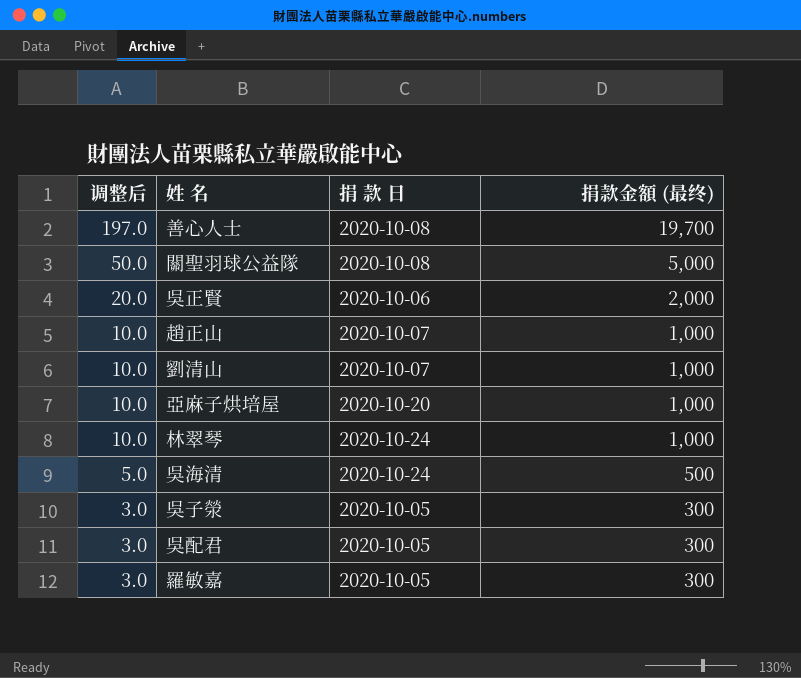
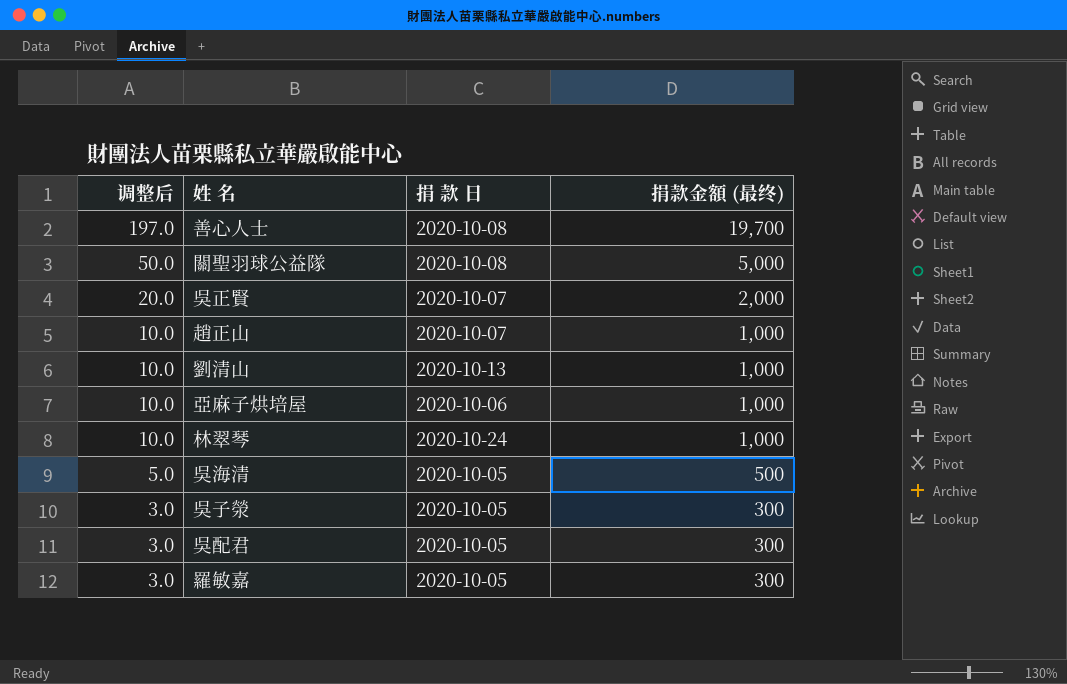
吳正賢 | 捐 款 日: 2020-10-06 -> 2020-10-07
劉清山 | 捐 款 日: 2020-10-07 -> 2020-10-13
亞麻子烘培屋 | 捐 款 日: 2020-10-20 -> 2020-10-06
吳海清 | 捐 款 日: 2020-10-24 -> 2020-10-05

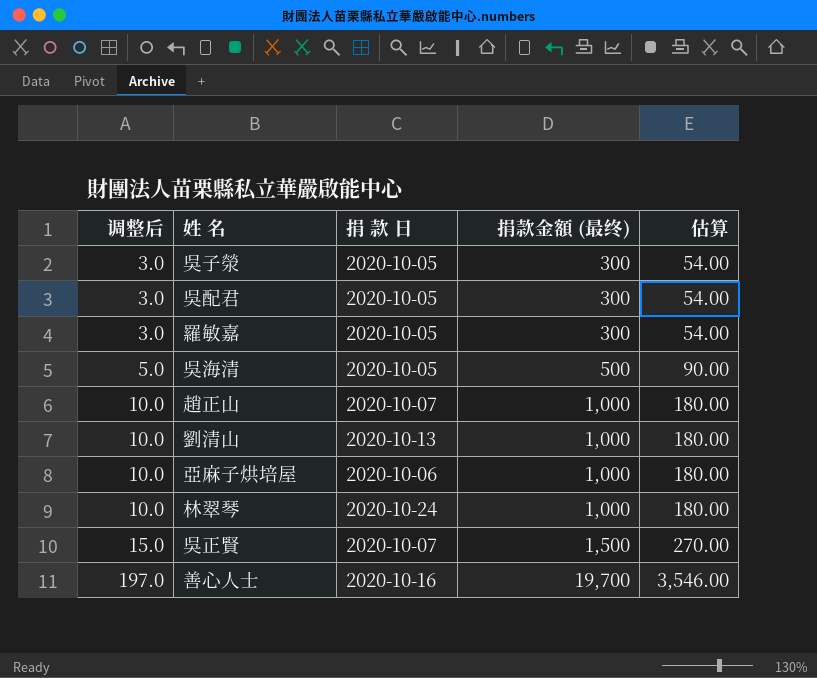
row order: 调整后 descending -> 调整后 ascending
column 估算 | formula: none -> [捐款金額 (最终)] * 0.18
row 關聖羽球公益隊: 50.0 | 2020-10-08 | 5,000 -> none
吳正賢 | 调整后: 20.0 -> 15.0
吳正賢 | 捐款金額 (最终): 2,000 -> 1,500
善心人士 | 捐 款 日: 2020-10-08 -> 2020-10-16

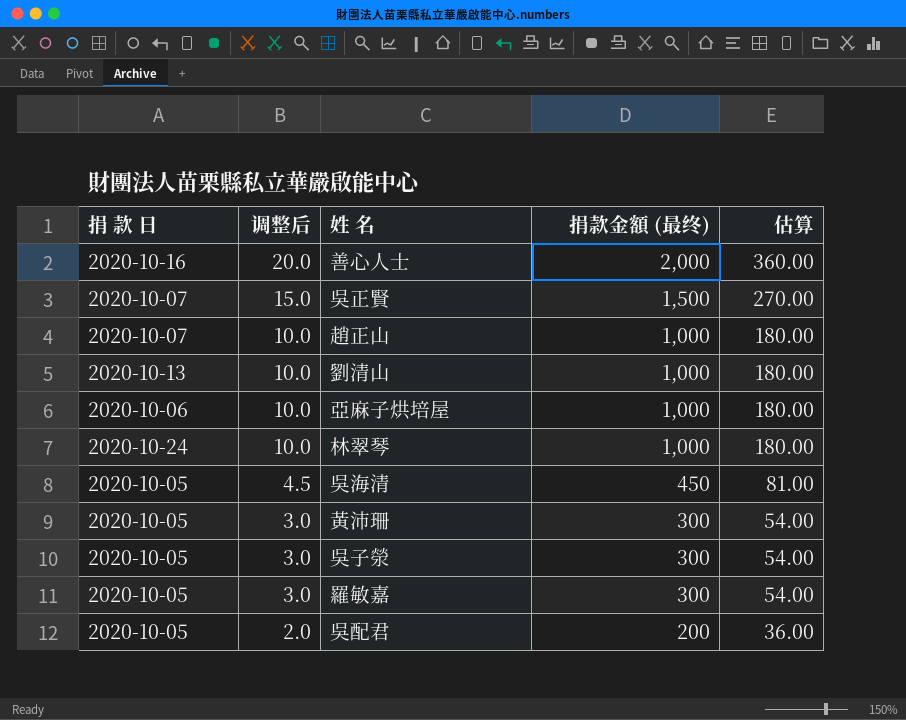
row order: 调整后 ascending -> 调整后 descending
column 捐 款 日 | position: 3 -> 1
善心人士 | 调整后: 197.0 -> 20.0
善心人士 | 捐款金額 (最终): 19,700 -> 2,000
善心人士 | 估算: 3,546.00 -> 360.00
吳海清 | 调整后: 5.0 -> 4.5
吳海清 | 捐款金額 (最终): 500 -> 450
吳海清 | 估算: 90.00 -> 81.00
row 黃沛珊: none -> 2020-10-05 | 3.0 | 300 | 54.00
吳配君 | 调整后: 3.0 -> 2.0
吳配君 | 捐款金額 (最终): 300 -> 200
吳配君 | 估算: 54.00 -> 36.00

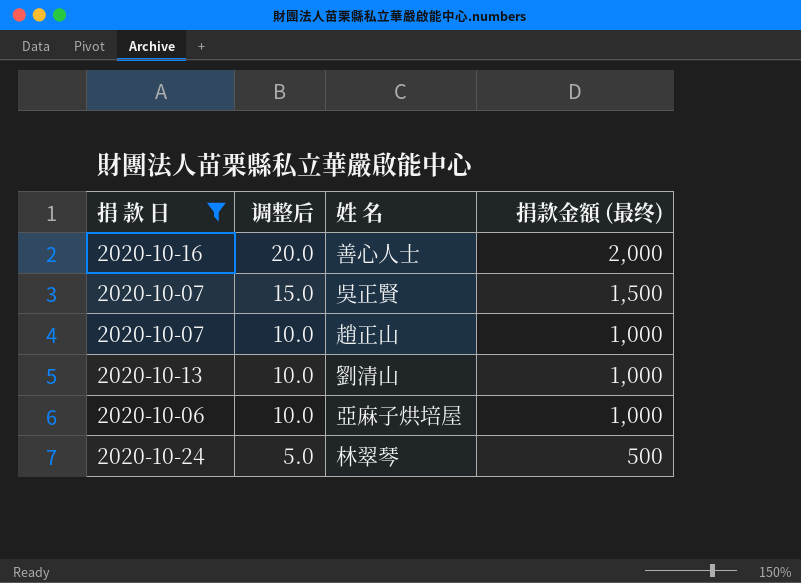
filter: none -> 捐 款 日 != 2020-10-05
column 估算 | formula: [捐款金額 (最终)] * 0.18 -> none
林翠琴 | 调整后: 10.0 -> 5.0
林翠琴 | 捐款金額 (最终): 1,000 -> 500

